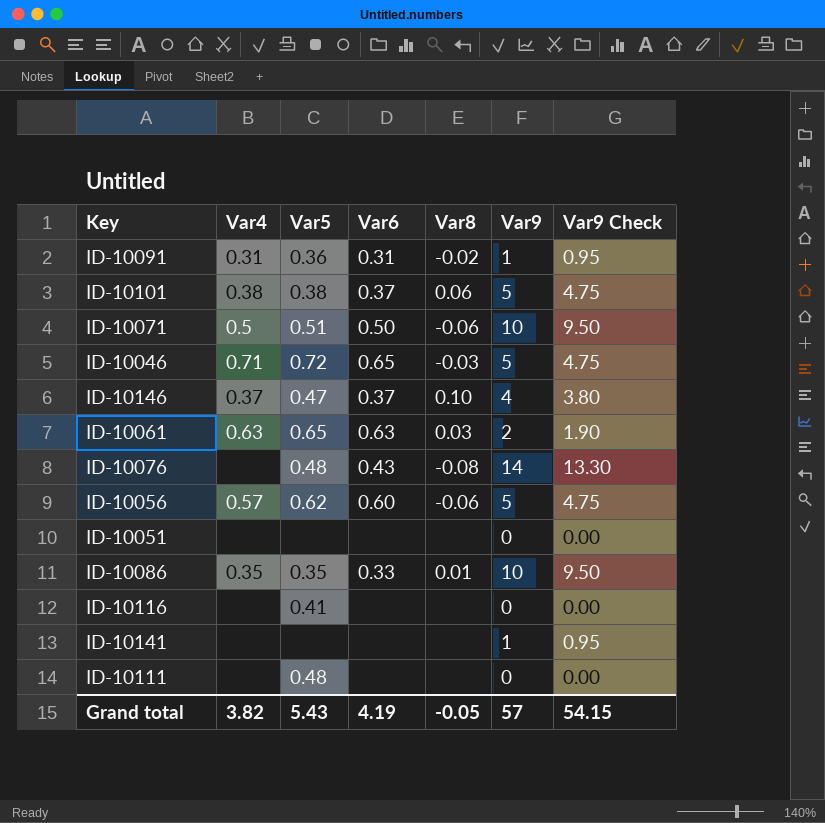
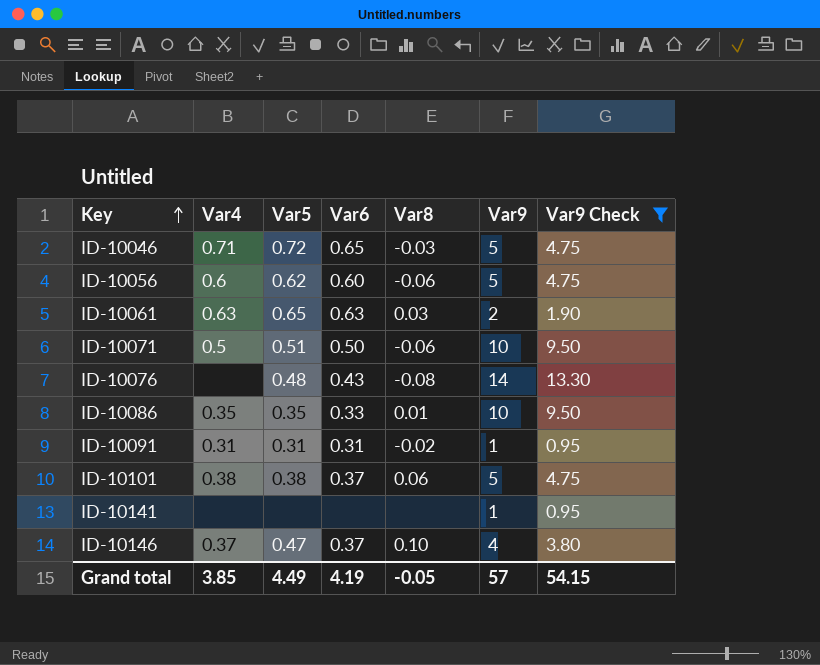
filter: none -> Var9 Check != 0.00
row order: none -> Key ascending
ID-10056 | Var4: 0.57 -> 0.6
ID-10091 | Var5: 0.36 -> 0.31
Grand total | Var4: 3.82 -> 3.85
Grand total | Var5: 5.43 -> 4.49

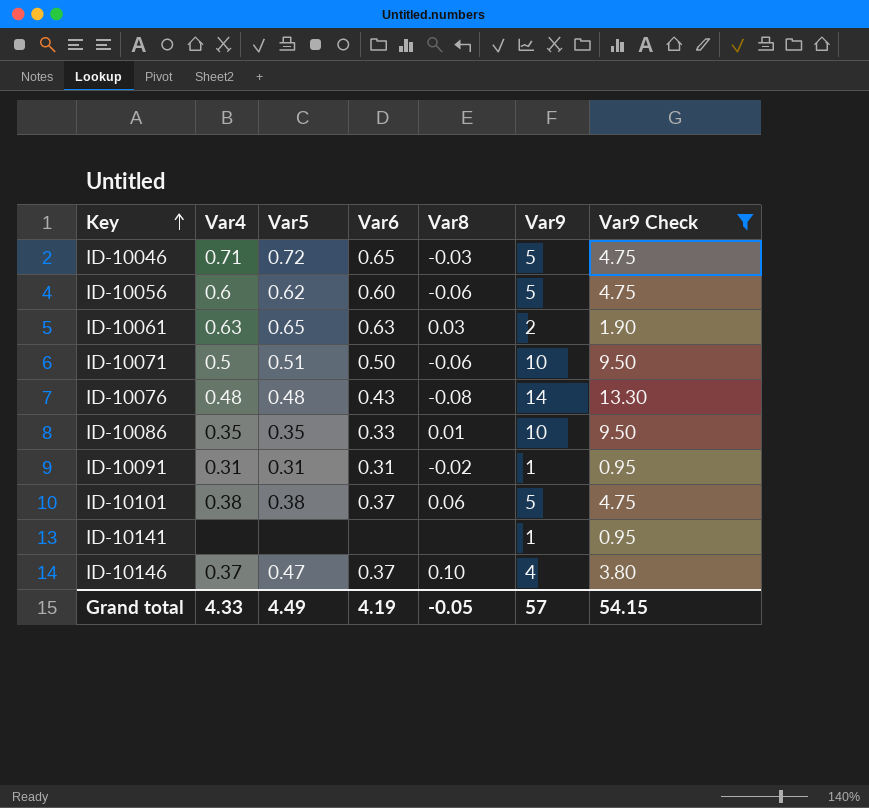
ID-10076 | Var4: none -> 0.48
Grand total | Var4: 3.85 -> 4.33

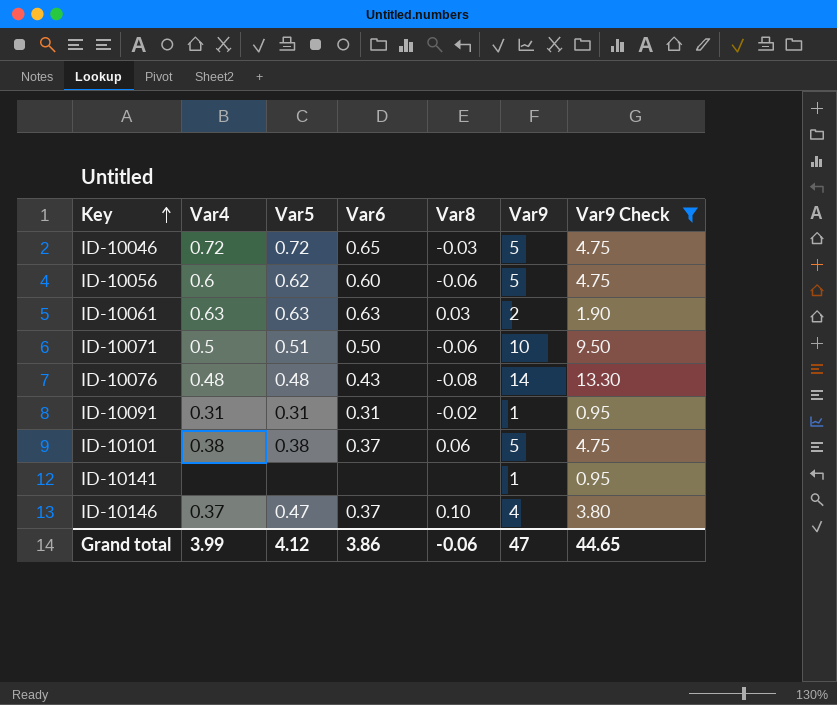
row ID-10086: 0.35 | 0.35 | 0.33 | 0.01 | 10 | 9.50 -> none
ID-10046 | Var4: 0.71 -> 0.72
ID-10061 | Var5: 0.65 -> 0.63
Grand total | Var4: 4.33 -> 3.99
Grand total | Var5: 4.49 -> 4.12
Grand total | Var6: 4.19 -> 3.86
Grand total | Var8: -0.05 -> -0.06
Grand total | Var9: 57 -> 47
Grand total | Var9 Check: 54.15 -> 44.65

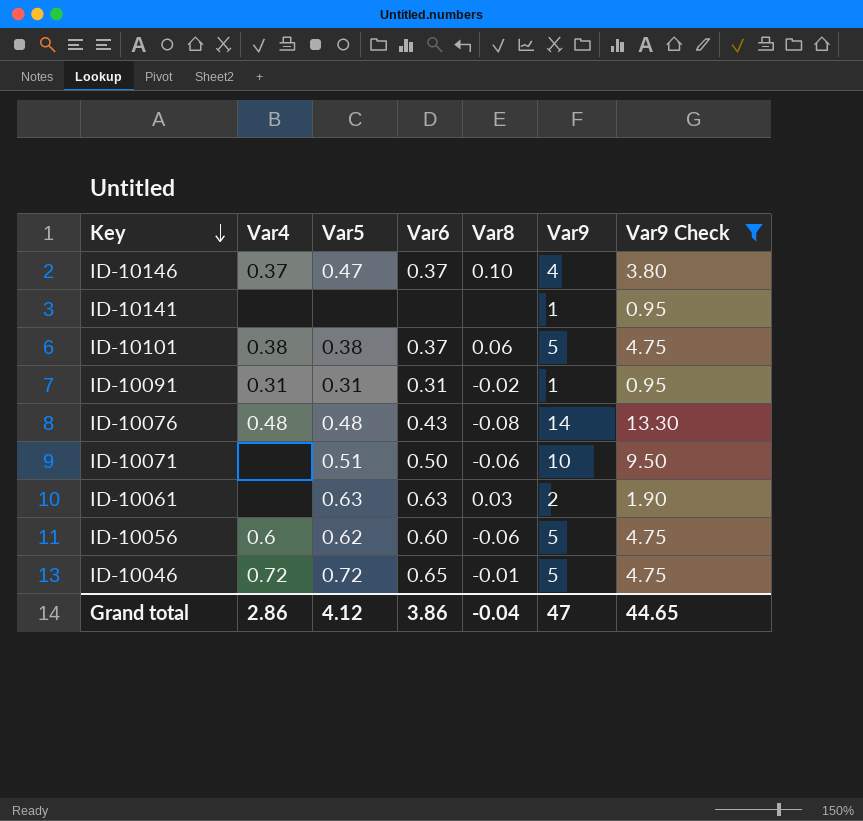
row order: Key ascending -> Key descending
ID-10071 | Var4: 0.5 -> none
ID-10061 | Var4: 0.63 -> none
ID-10046 | Var8: -0.03 -> -0.01
Grand total | Var4: 3.99 -> 2.86
Grand total | Var8: -0.06 -> -0.04

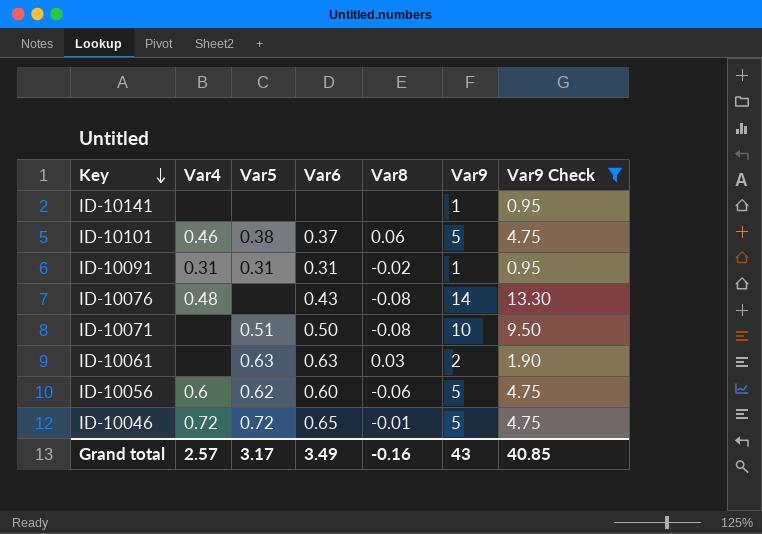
row ID-10146: 0.37 | 0.47 | 0.37 | 0.10 | 4 | 3.80 -> none
ID-10101 | Var4: 0.38 -> 0.46
ID-10076 | Var5: 0.48 -> none
ID-10071 | Var8: -0.06 -> -0.08
Grand total | Var4: 2.86 -> 2.57
Grand total | Var5: 4.12 -> 3.17
Grand total | Var6: 3.86 -> 3.49
Grand total | Var8: -0.04 -> -0.16
Grand total | Var9: 47 -> 43
Grand total | Var9 Check: 44.65 -> 40.85

